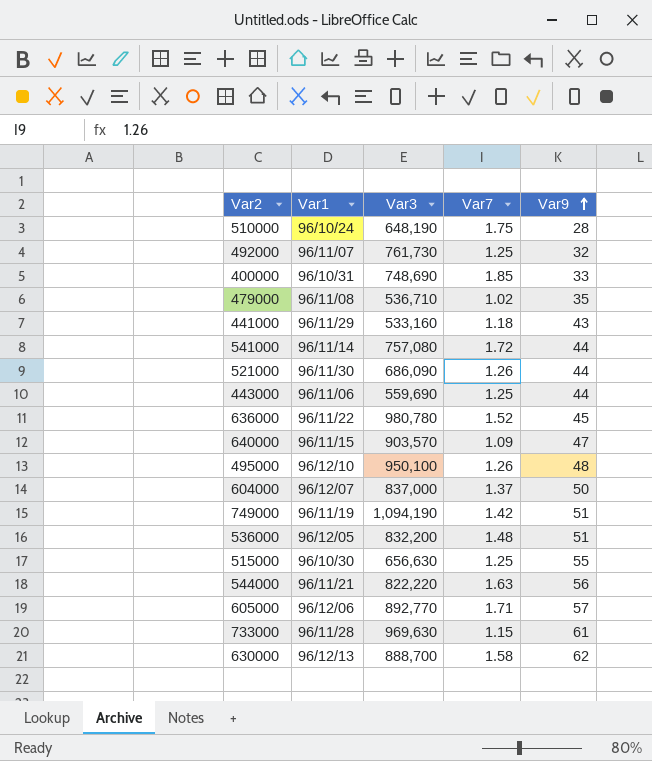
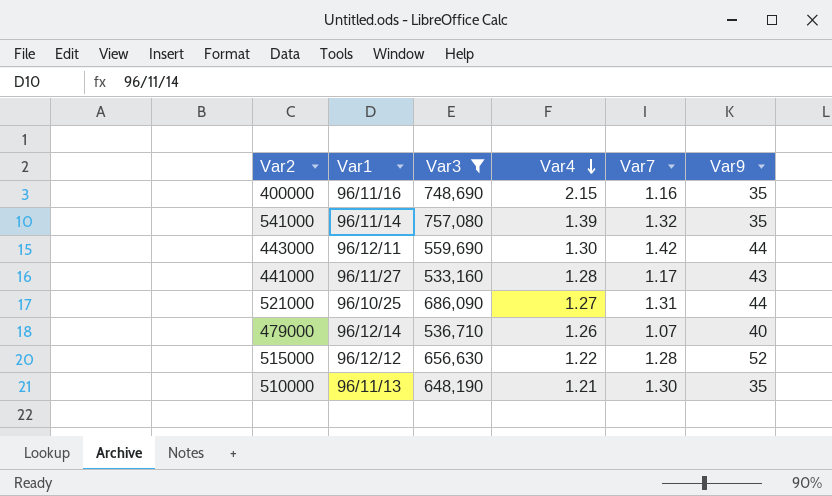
filter: none -> Var3 <= 757,080
row order: Var9 ascending -> Var4 descending
column Var4 | position: none -> 4
400000 | Var1: 96/10/31 -> 96/11/16
400000 | Var7: 1.85 -> 1.16
400000 | Var9: 33 -> 35
541000 | Var7: 1.72 -> 1.32
541000 | Var9: 44 -> 35
443000 | Var1: 96/11/06 -> 96/12/11
443000 | Var7: 1.25 -> 1.42
441000 | Var1: 96/11/29 -> 96/11/27
441000 | Var7: 1.18 -> 1.17
521000 | Var1: 96/11/30 -> 96/10/25
521000 | Var7: 1.26 -> 1.31
479000 | Var1: 96/11/08 -> 96/12/14
479000 | Var7: 1.02 -> 1.07
479000 | Var9: 35 -> 40
515000 | Var1: 96/10/30 -> 96/12/12
515000 | Var7: 1.25 -> 1.28
515000 | Var9: 55 -> 52
510000 | Var1: 96/10/24 -> 96/11/13
510000 | Var7: 1.75 -> 1.30
510000 | Var9: 28 -> 35

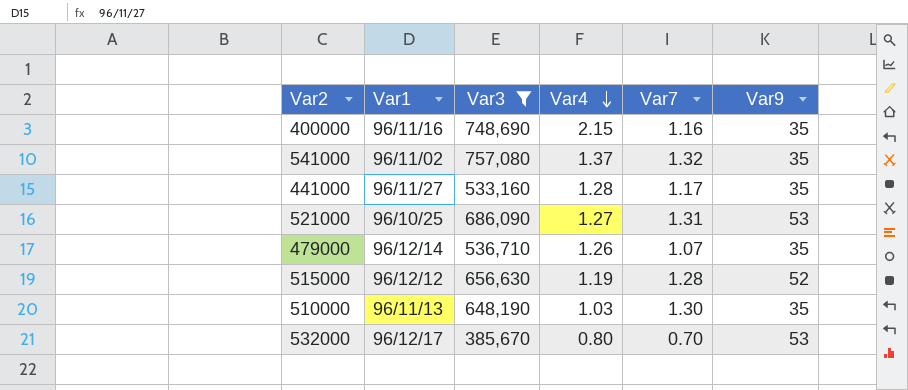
row 443000: 96/12/11 | 559,690 | 1.30 | 1.42 | 44 -> none
541000 | Var1: 96/11/14 -> 96/11/02
541000 | Var4: 1.39 -> 1.37
441000 | Var9: 43 -> 35
521000 | Var9: 44 -> 53
479000 | Var9: 40 -> 35
515000 | Var4: 1.22 -> 1.19
510000 | Var4: 1.21 -> 1.03
row 532000: none -> 96/12/17 | 385,670 | 0.80 | 0.70 | 53

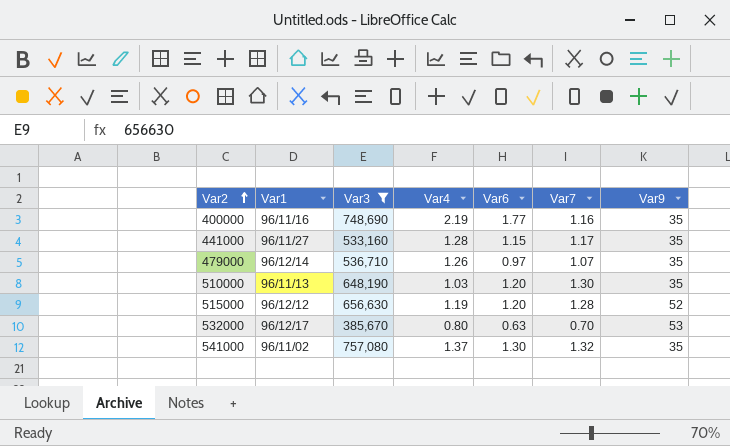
row order: Var4 descending -> Var2 ascending
column Var6 | position: none -> 5
row 521000: 96/10/25 | 686,090 | 1.27 | 1.31 | 53 -> none
400000 | Var4: 2.15 -> 2.19

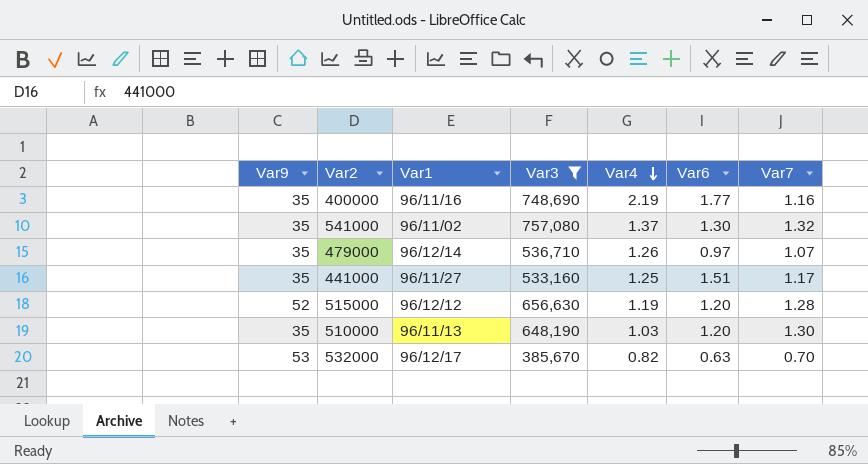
row order: Var2 ascending -> Var4 descending
column Var9 | position: 7 -> 1
441000 | Var4: 1.28 -> 1.25
441000 | Var6: 1.15 -> 1.51
532000 | Var4: 0.80 -> 0.82

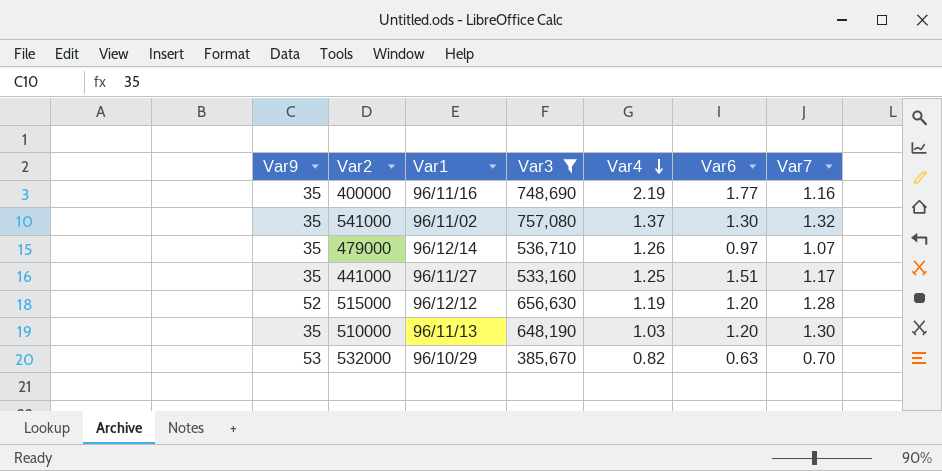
532000 | Var1: 96/12/17 -> 96/10/29

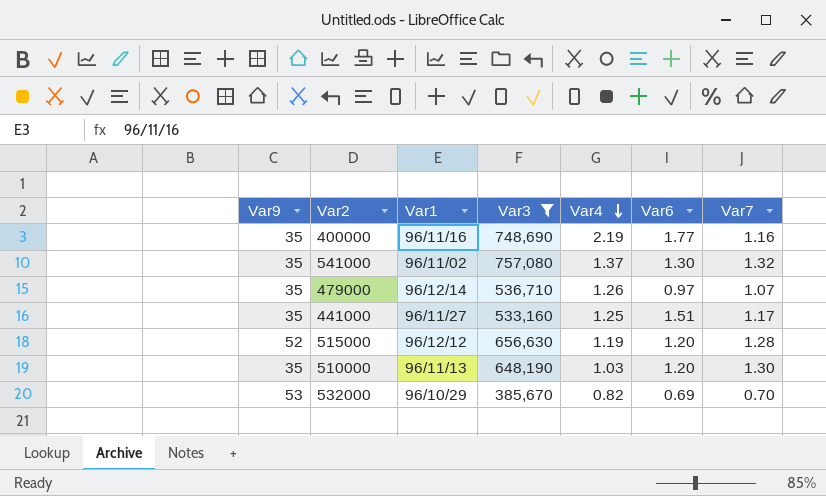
532000 | Var6: 0.63 -> 0.69

